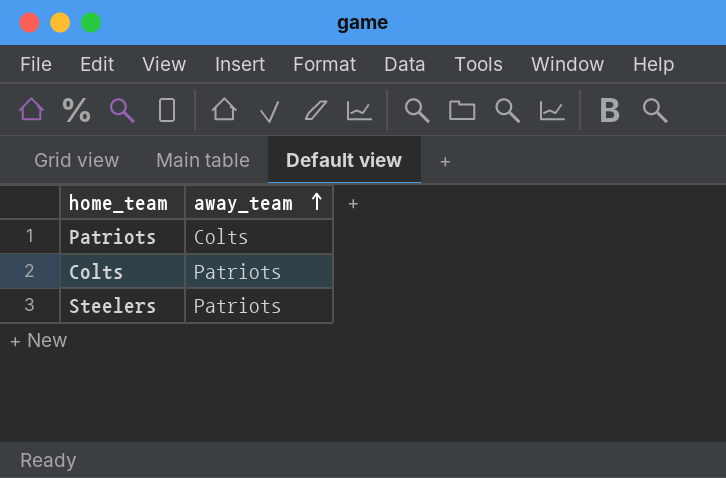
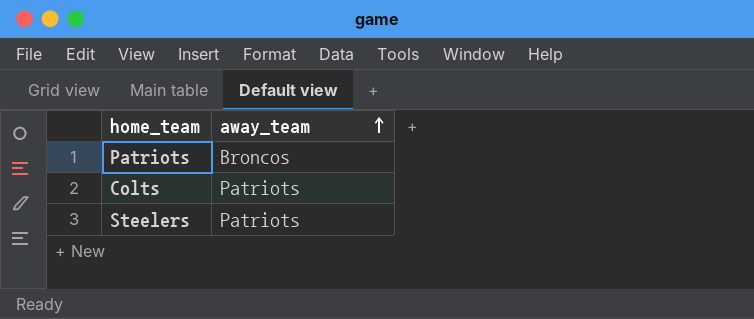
Patriots | away_team: Colts -> Broncos

